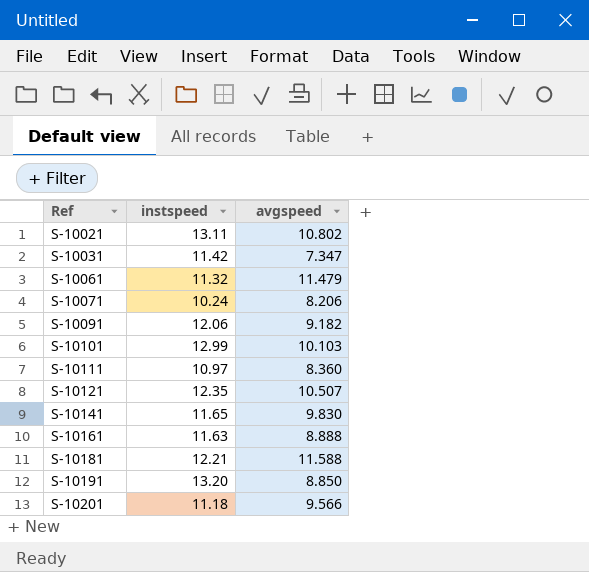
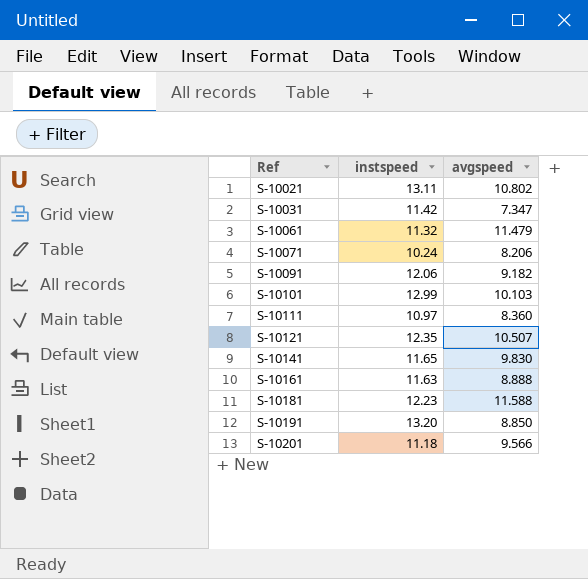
S-10181 | instspeed: 12.21 -> 12.23

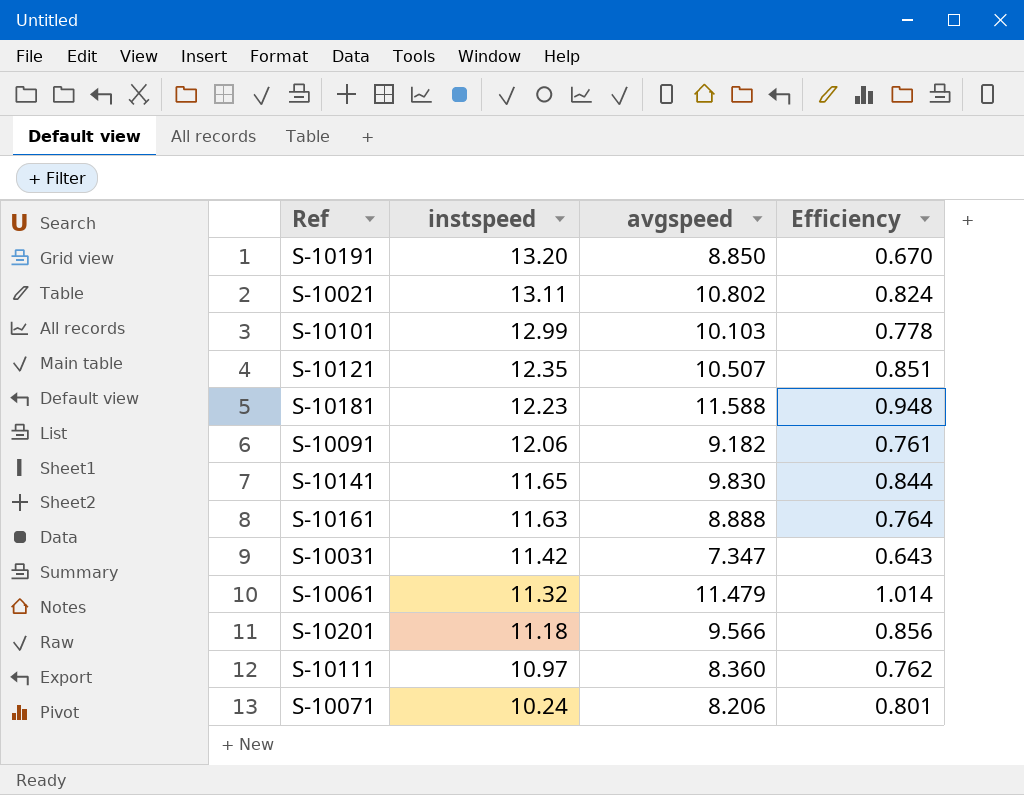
row order: Ref ascending -> instspeed descending
column Efficiency | formula: none -> [avgspeed] / [instspeed]

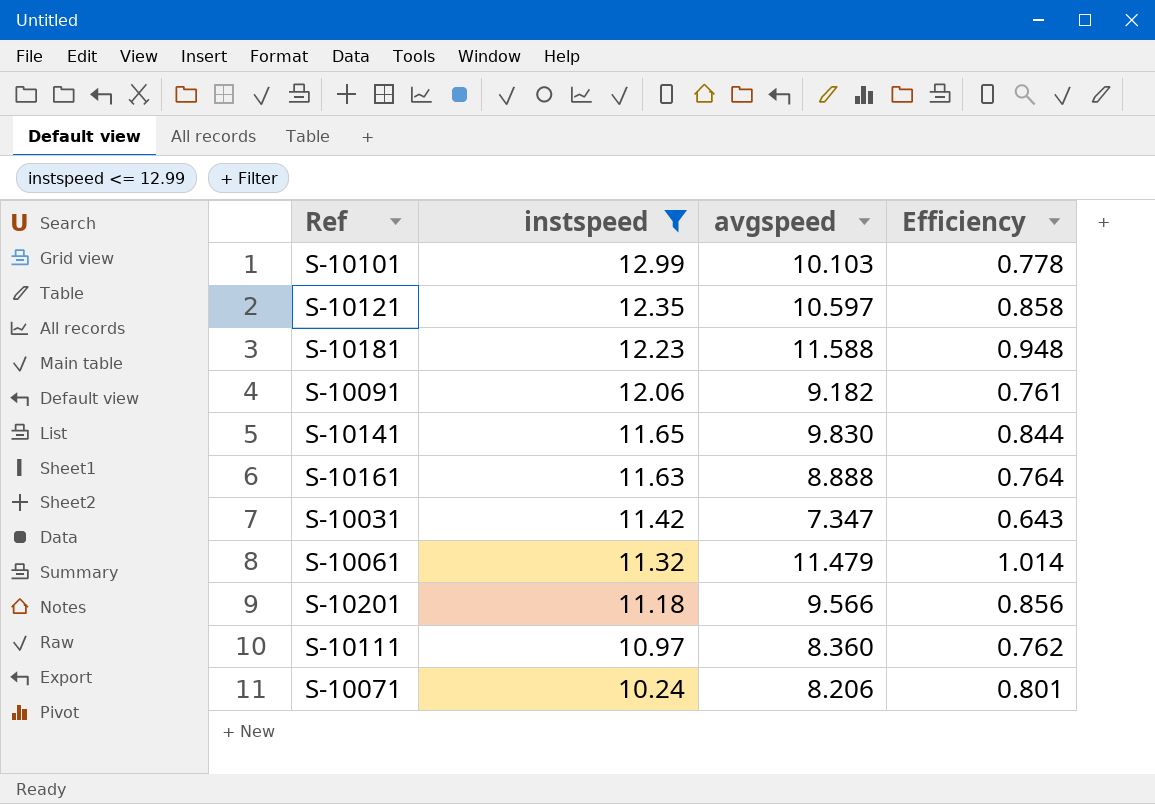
filter: none -> instspeed <= 12.99
S-10121 | avgspeed: 10.507 -> 10.597
S-10121 | Efficiency: 0.851 -> 0.858

